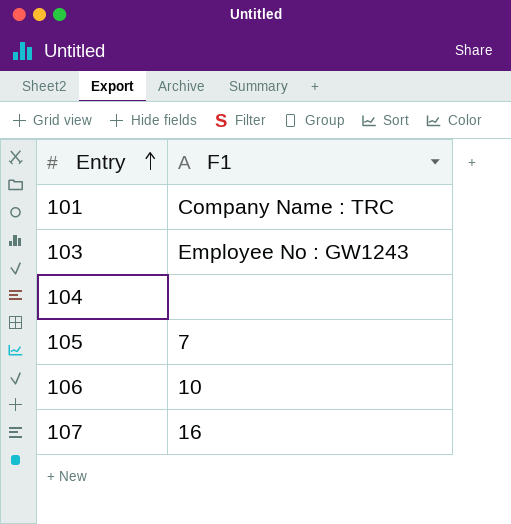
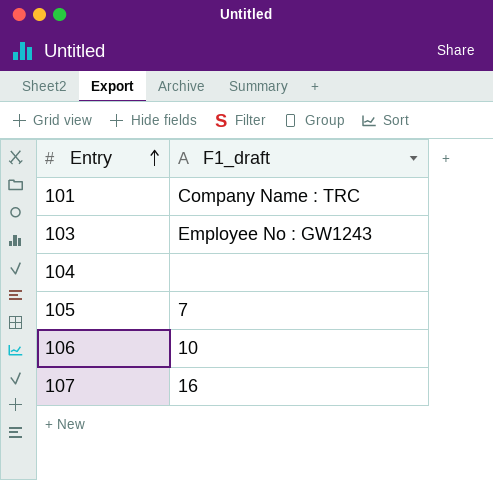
column name: F1 -> F1_draft

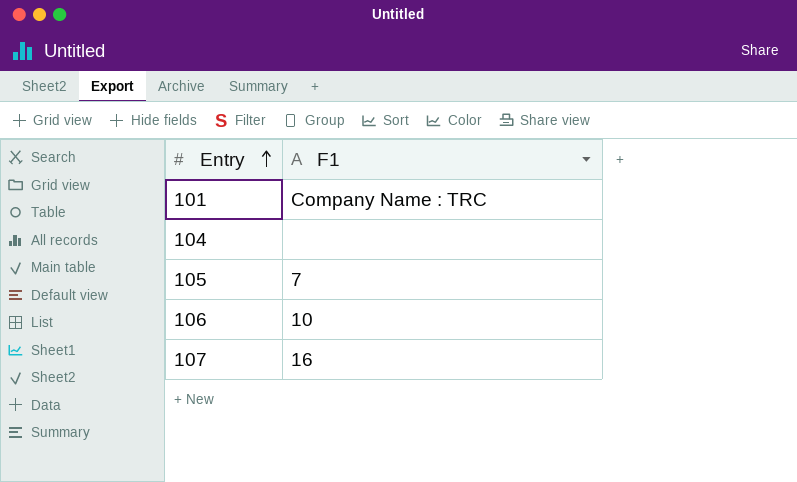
column name: F1_draft -> F1
row 103: Employee No : GW1243 -> none

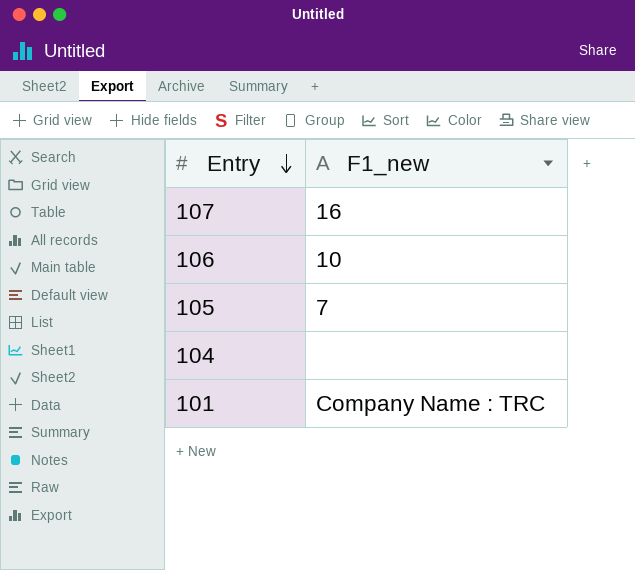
row order: Entry ascending -> Entry descending
column name: F1 -> F1_new

